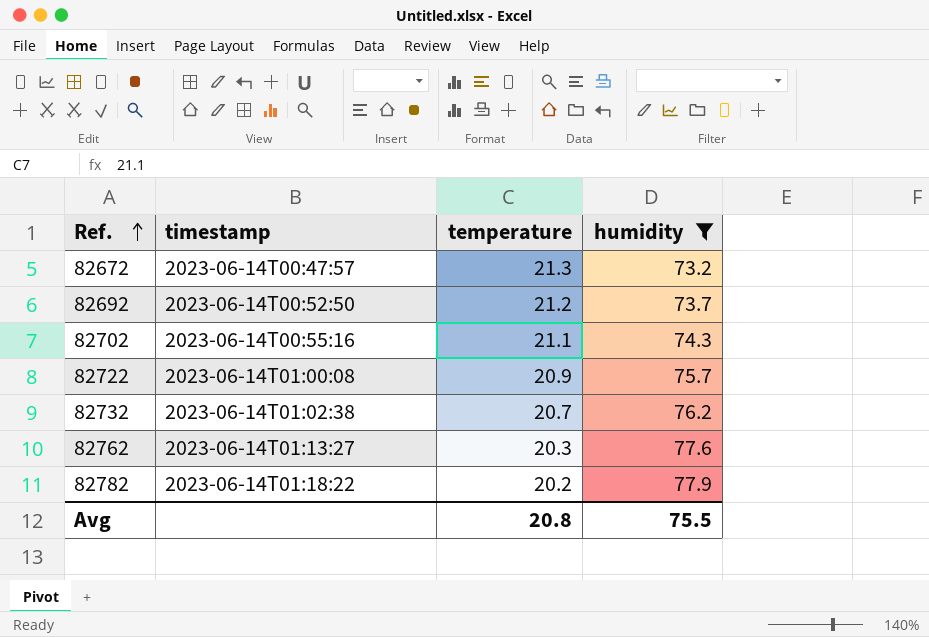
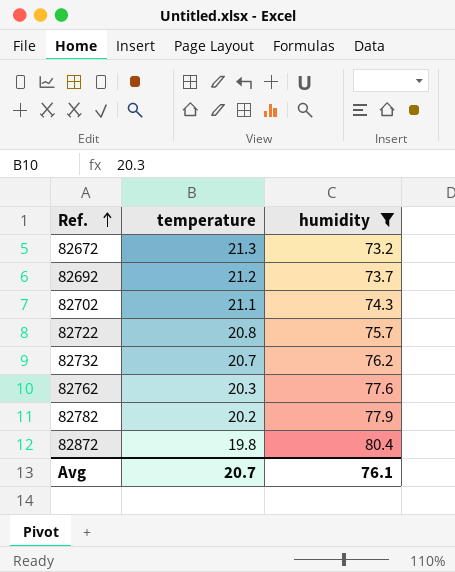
column timestamp | position: 2 -> none
82722 | temperature: 20.9 -> 20.8
row 82872: none -> 19.8 | 80.4
Avg | temperature: 20.8 -> 20.7
Avg | humidity: 75.5 -> 76.1

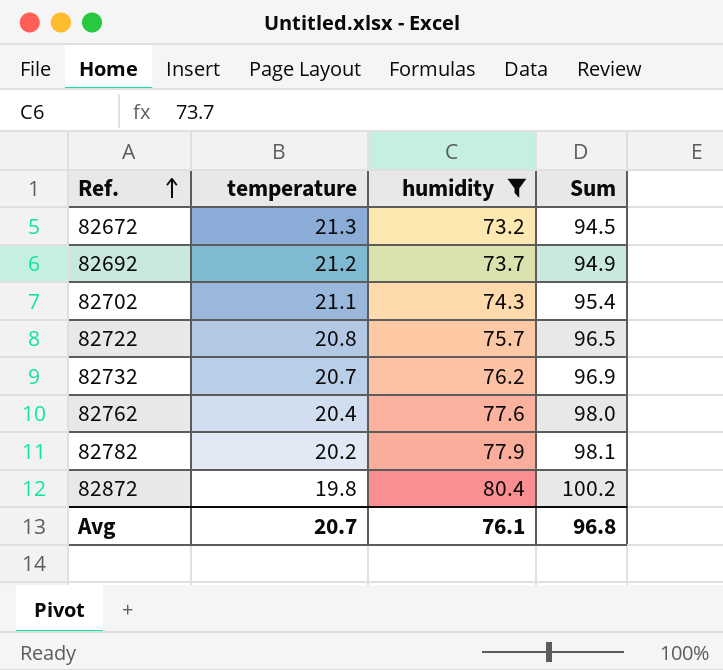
column Sum | formula: none -> [temperature] + [humidity]
82762 | temperature: 20.3 -> 20.4

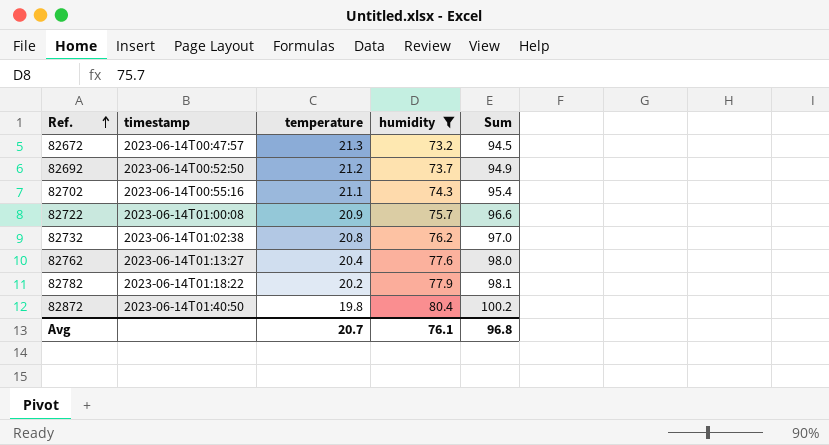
column timestamp | position: none -> 2
82722 | temperature: 20.8 -> 20.9
82722 | Sum: 96.5 -> 96.6
82732 | temperature: 20.7 -> 20.8
82732 | Sum: 96.9 -> 97.0

